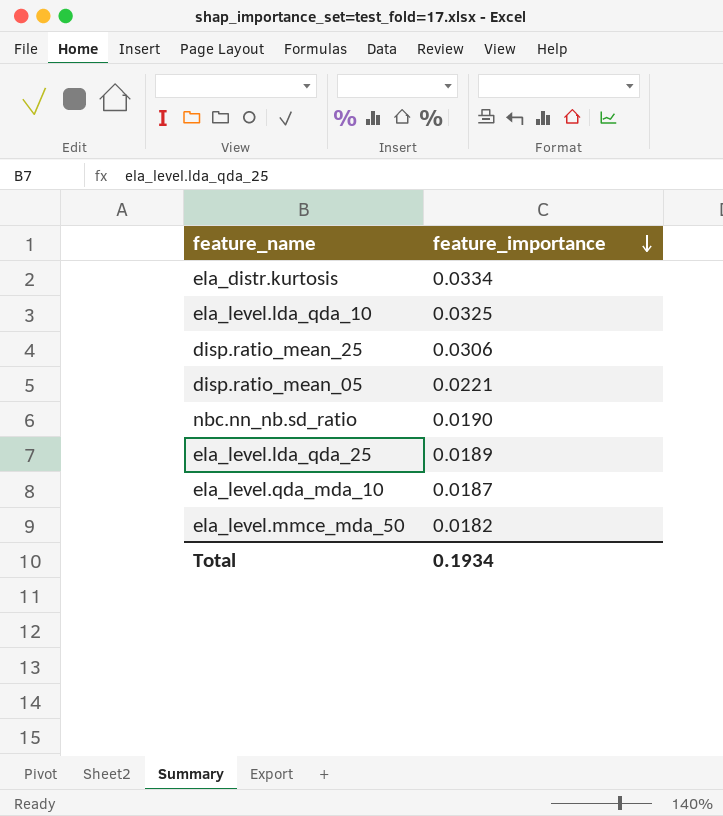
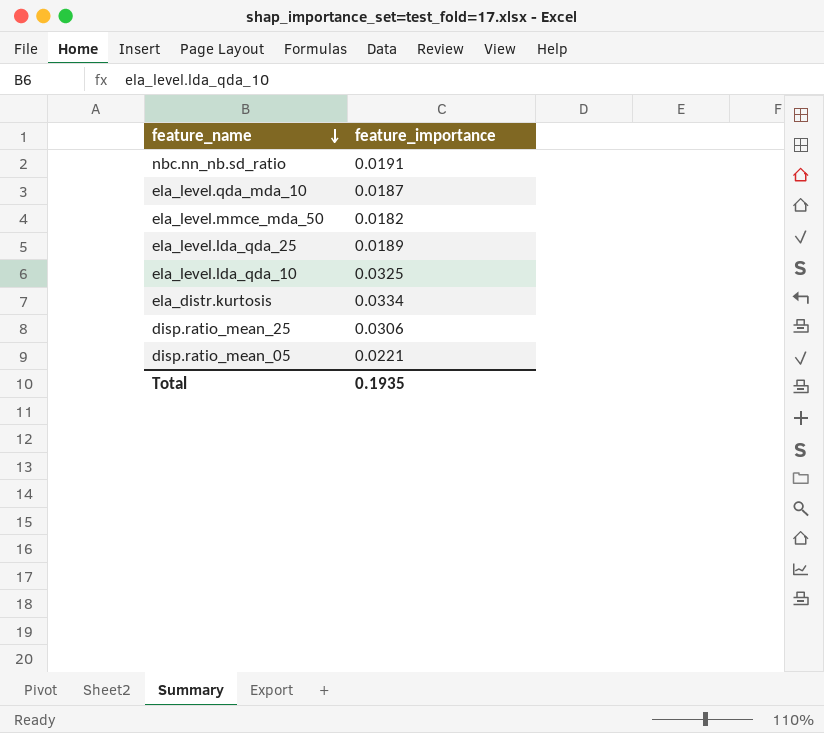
row order: feature_importance descending -> feature_name descending
nbc.nn_nb.sd_ratio | feature_importance: 0.0190 -> 0.0191
Total | feature_importance: 0.1934 -> 0.1935

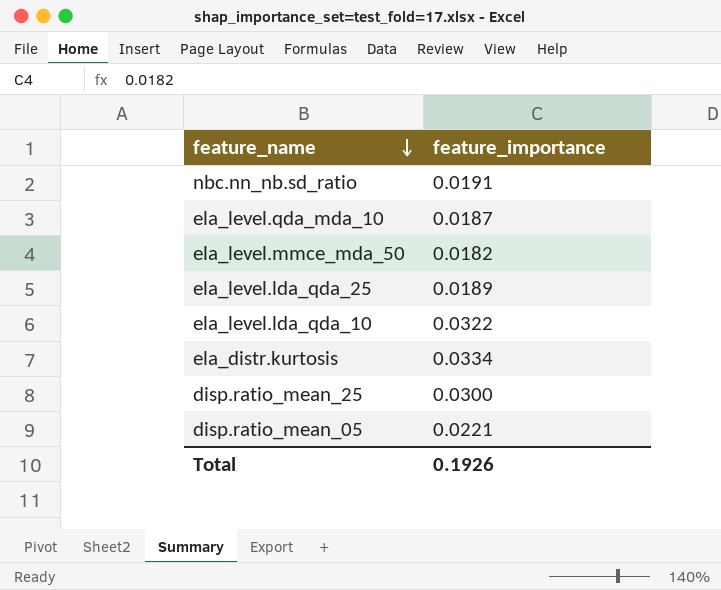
ela_level.lda_qda_10 | feature_importance: 0.0325 -> 0.0322
disp.ratio_mean_25 | feature_importance: 0.0306 -> 0.0300
Total | feature_importance: 0.1935 -> 0.1926

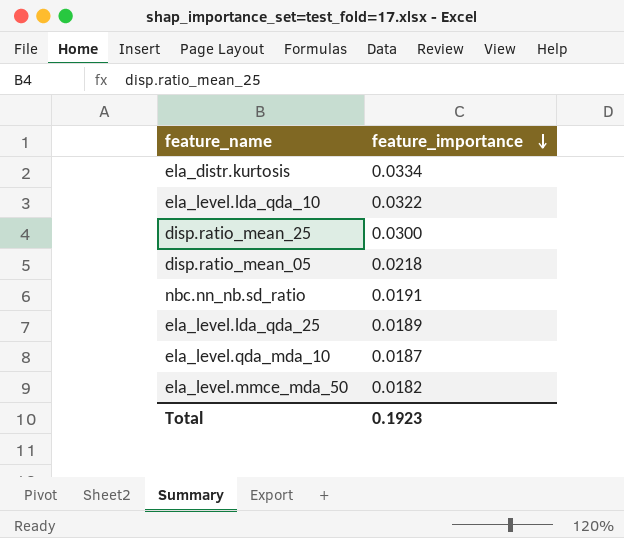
row order: feature_name descending -> feature_importance descending
disp.ratio_mean_05 | feature_importance: 0.0221 -> 0.0218
Total | feature_importance: 0.1926 -> 0.1923

